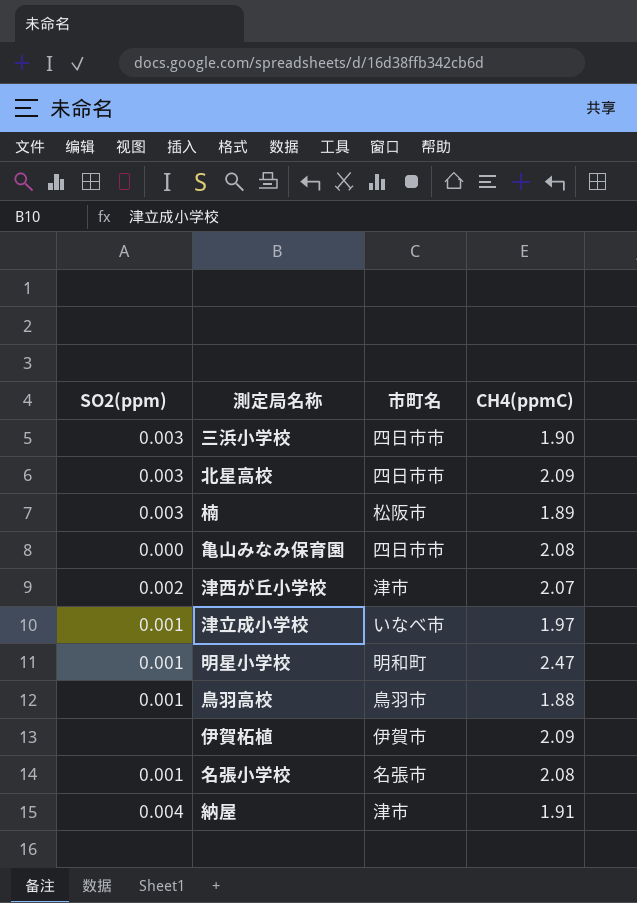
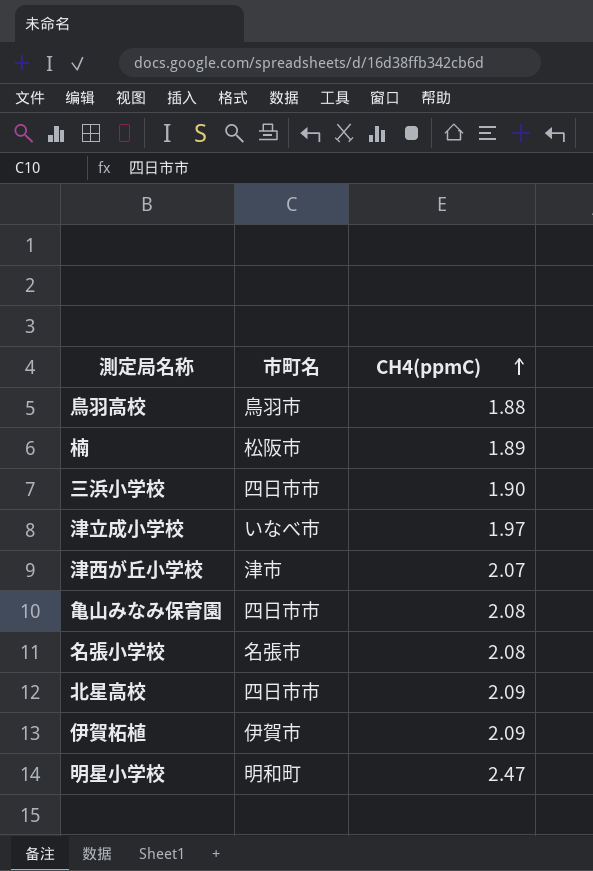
row order: none -> CH4(ppmC) ascending
column SO2(ppm) | position: 1 -> none
row 納屋: 0.004 | 津市 | 1.91 -> none

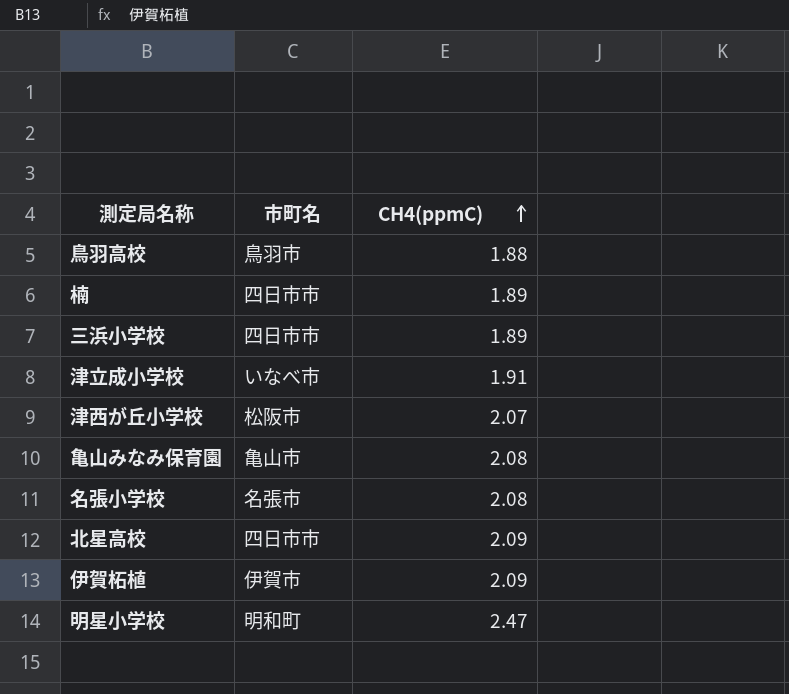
楠 | 市町名: 松阪市 -> 四日市市
三浜小学校 | CH4(ppmC): 1.90 -> 1.89
津立成小学校 | CH4(ppmC): 1.97 -> 1.91
津西が丘小学校 | 市町名: 津市 -> 松阪市
亀山みなみ保育園 | 市町名: 四日市市 -> 亀山市

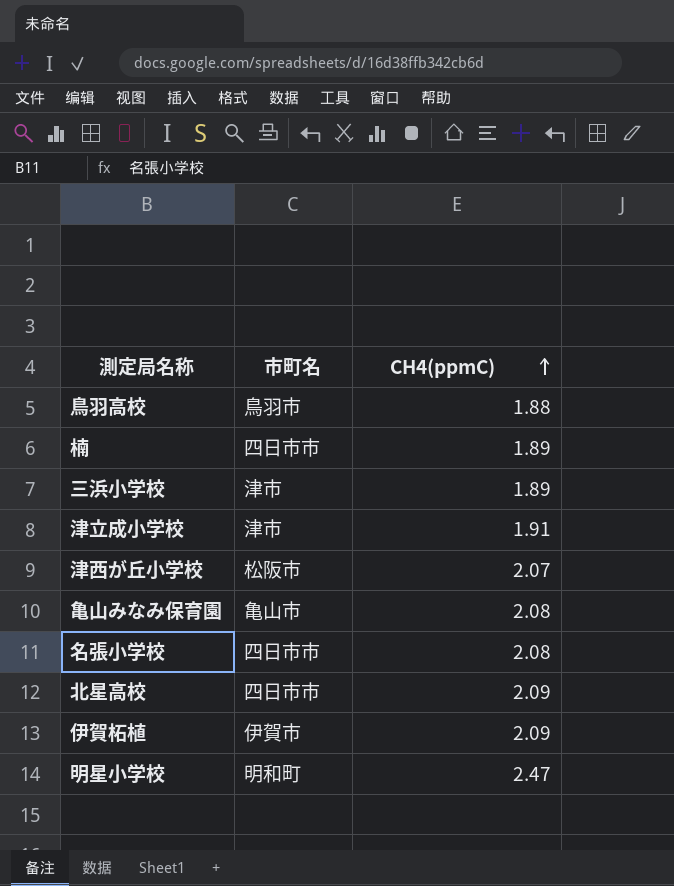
三浜小学校 | 市町名: 四日市市 -> 津市
津立成小学校 | 市町名: いなべ市 -> 津市
名張小学校 | 市町名: 名張市 -> 四日市市

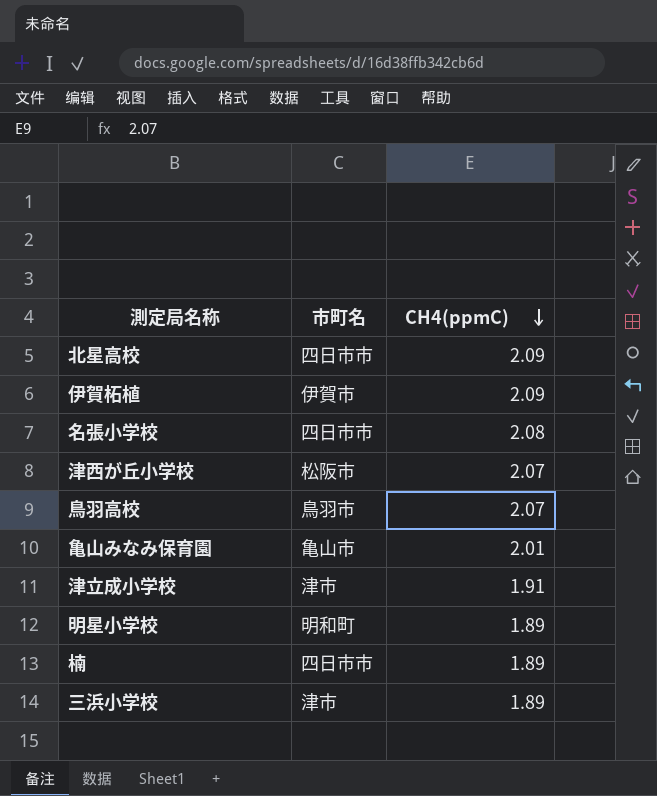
row order: CH4(ppmC) ascending -> CH4(ppmC) descending
鳥羽高校 | CH4(ppmC): 1.88 -> 2.07
亀山みなみ保育園 | CH4(ppmC): 2.08 -> 2.01
明星小学校 | CH4(ppmC): 2.47 -> 1.89

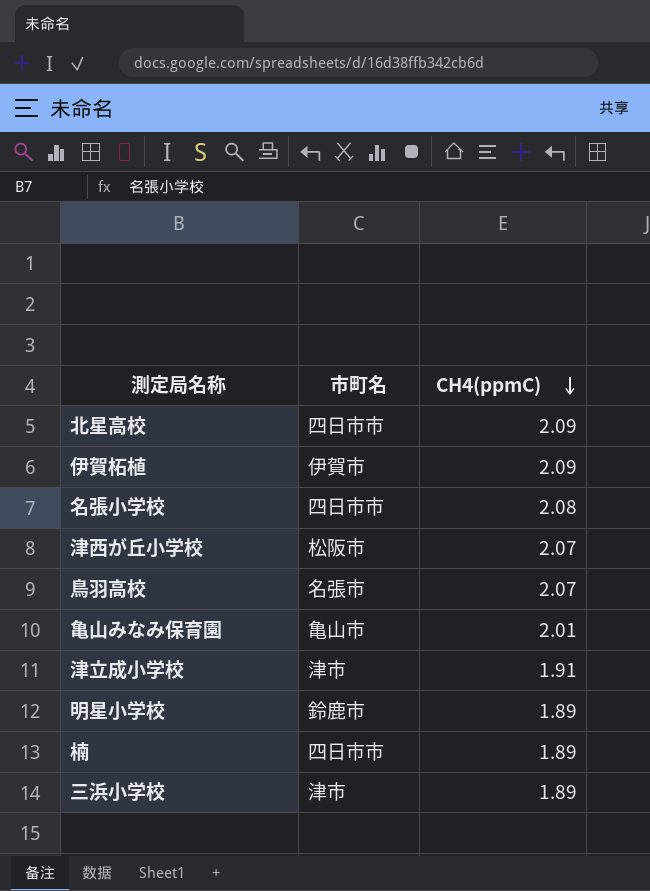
鳥羽高校 | 市町名: 鳥羽市 -> 名張市
明星小学校 | 市町名: 明和町 -> 鈴鹿市

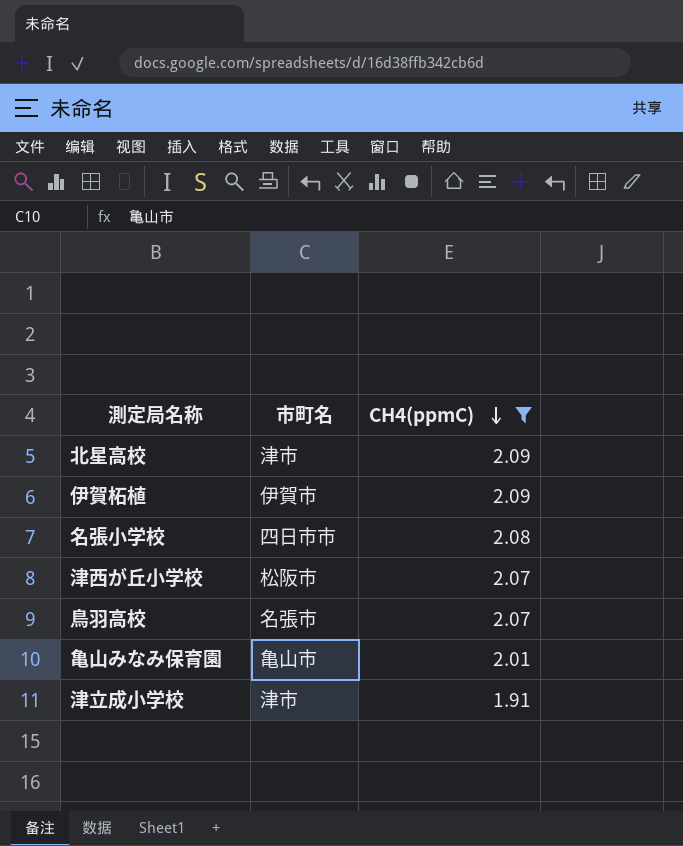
filter: none -> CH4(ppmC) != 1.89
北星高校 | 市町名: 四日市市 -> 津市

